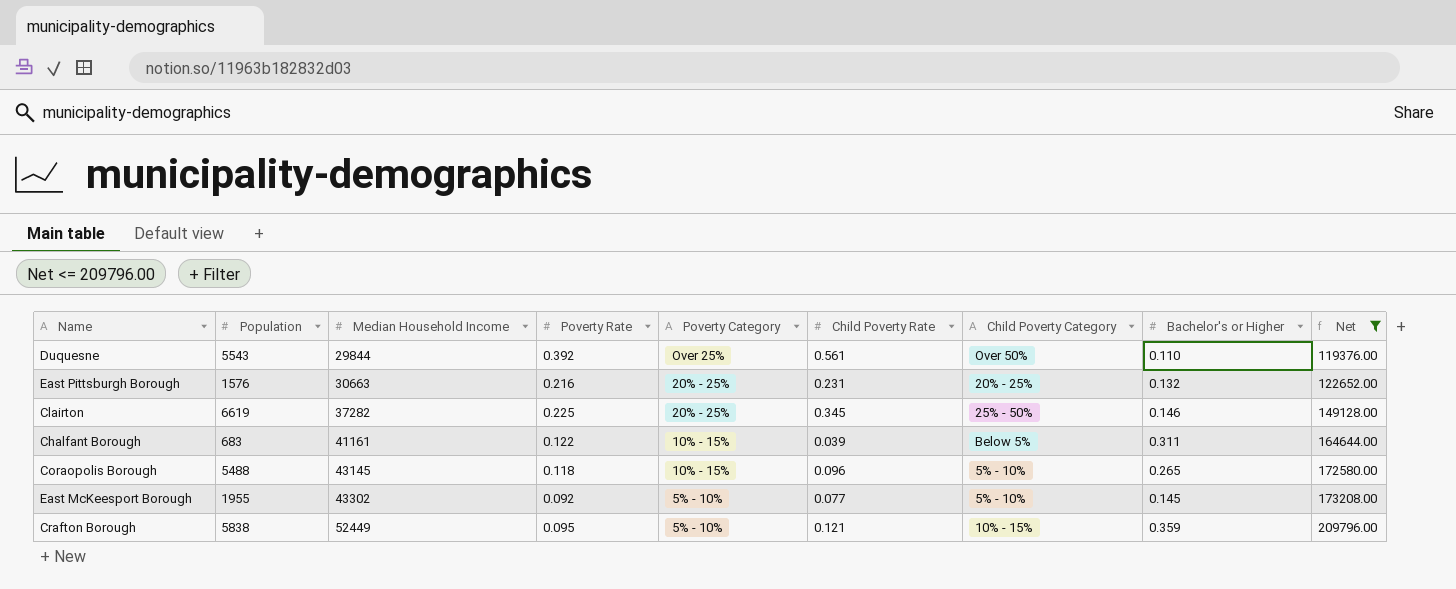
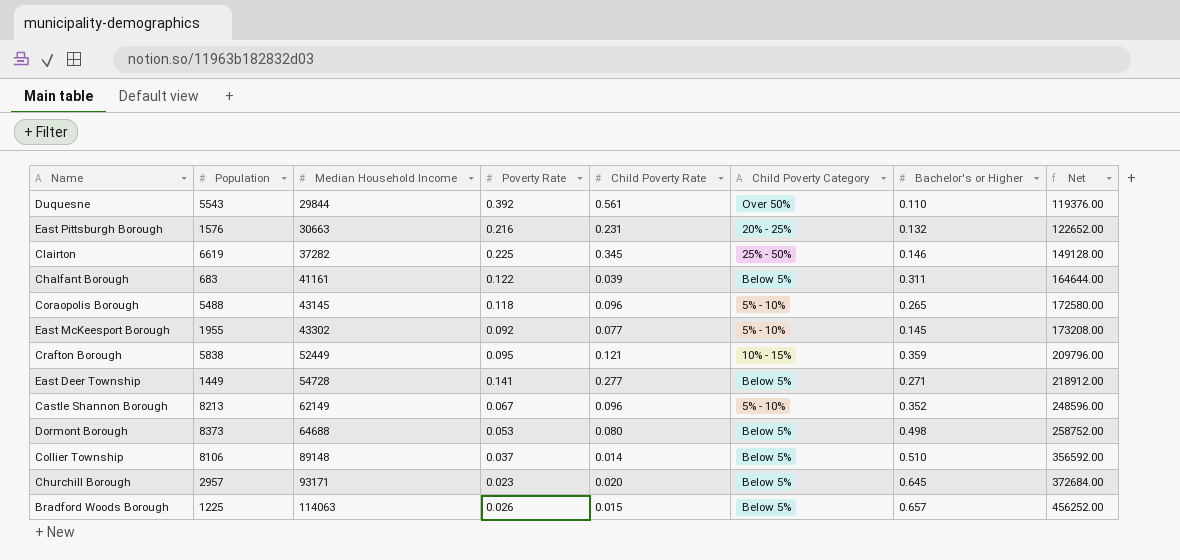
filter: Net <= 209796.00 -> none
column Poverty Category | position: 5 -> none

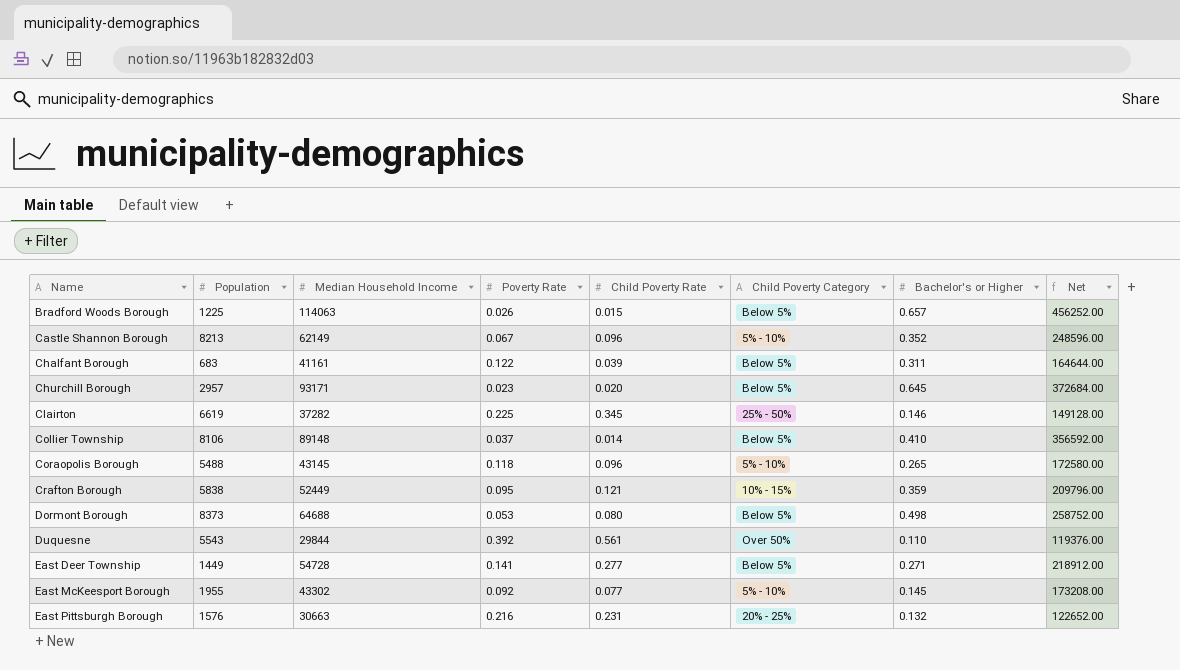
row order: Median Household Income ascending -> Name ascending
Collier Township | Bachelor's or Higher: 0.510 -> 0.410

